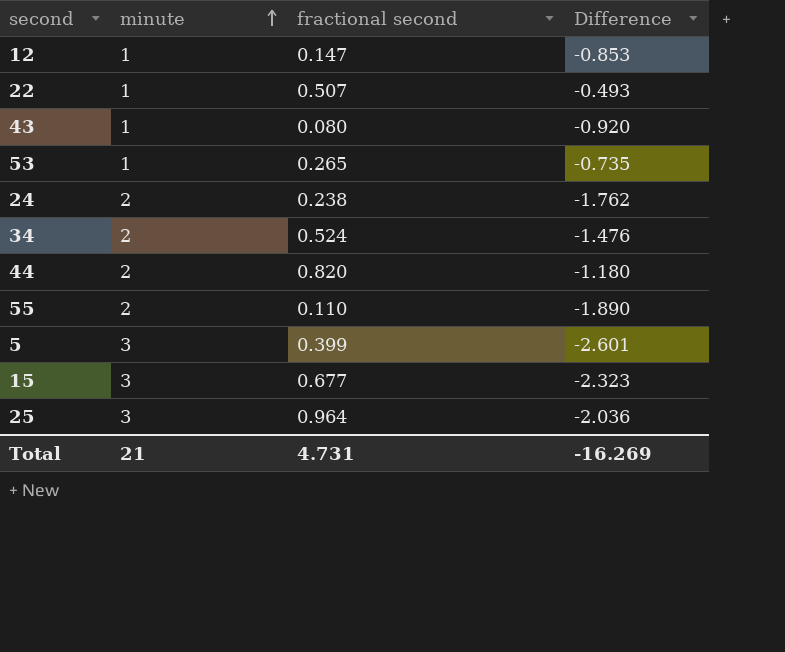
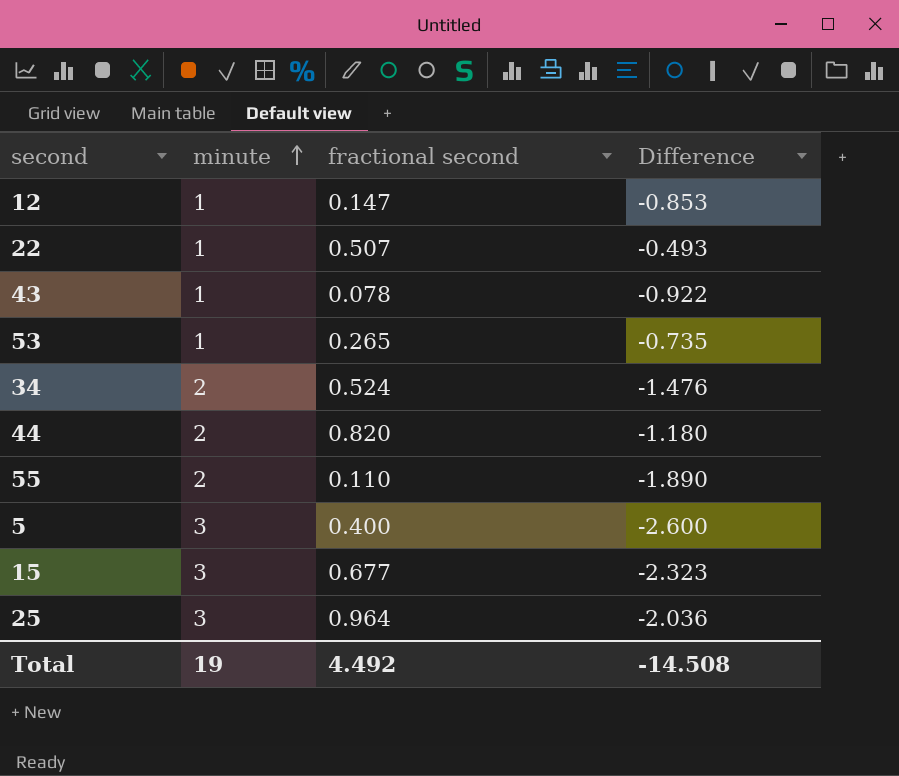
row 24: 2 | 0.238 | -1.762 -> none
43 | fractional second: 0.080 -> 0.078
43 | Difference: -0.920 -> -0.922
5 | fractional second: 0.399 -> 0.400
5 | Difference: -2.601 -> -2.600
Total | minute: 21 -> 19
Total | fractional second: 4.731 -> 4.492
Total | Difference: -16.269 -> -14.508

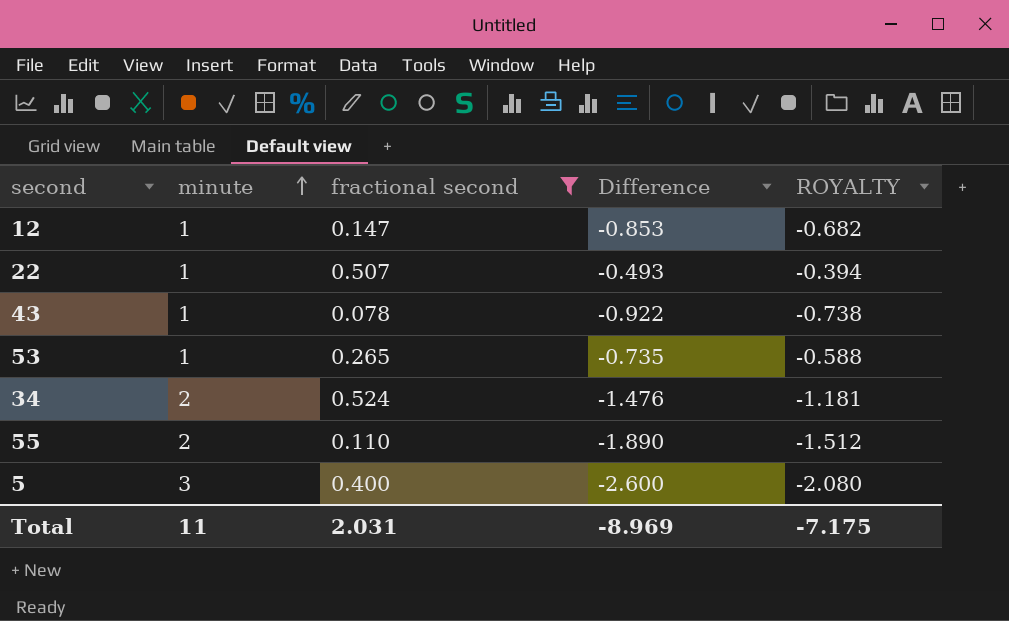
filter: none -> fractional second <= 0.524
column ROYALTY | formula: none -> [Difference] * 0.8
Total | minute: 19 -> 11
Total | fractional second: 4.492 -> 2.031
Total | Difference: -14.508 -> -8.969

